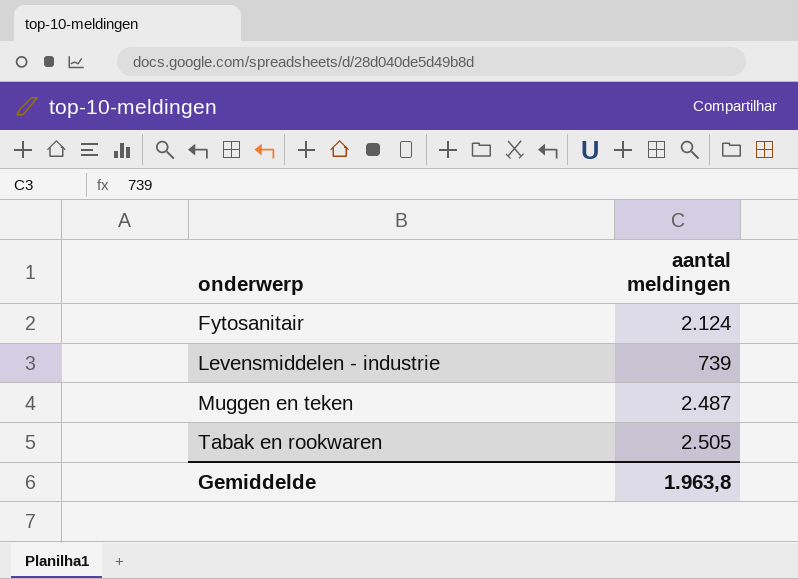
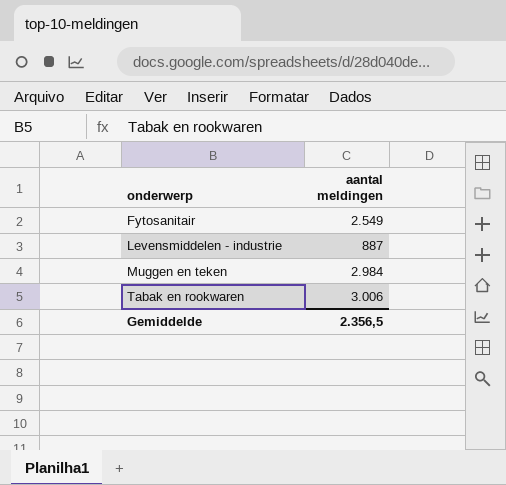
Fytosanitair | aantal meldingen: 2.124 -> 2.549
Levensmiddelen - industrie | aantal meldingen: 739 -> 887
Muggen en teken | aantal meldingen: 2.487 -> 2.984
Tabak en rookwaren | aantal meldingen: 2.505 -> 3.006
Gemiddelde | aantal meldingen: 1.963,8 -> 2.356,5

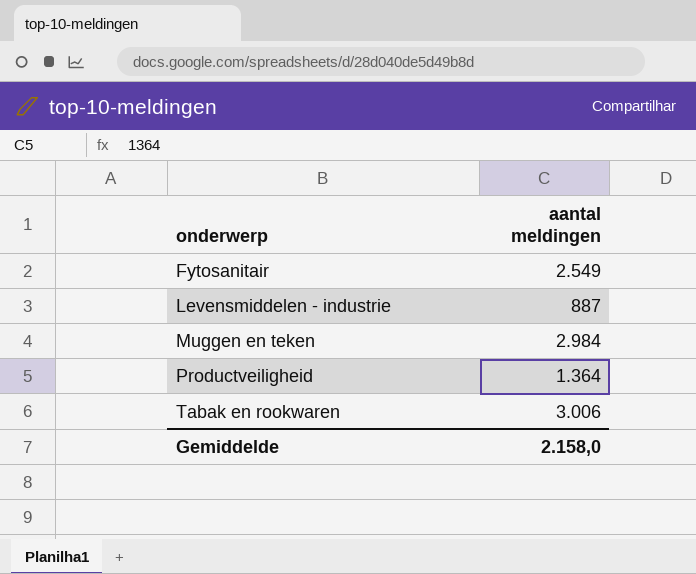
row Productveiligheid: none -> 1.364
Gemiddelde | aantal meldingen: 2.356,5 -> 2.158,0

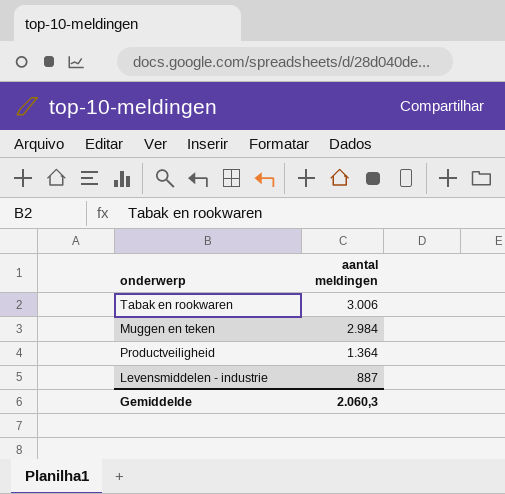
row order: onderwerp ascending -> aantal meldingen descending
row Fytosanitair: 2.549 -> none
Gemiddelde | aantal meldingen: 2.158,0 -> 2.060,3

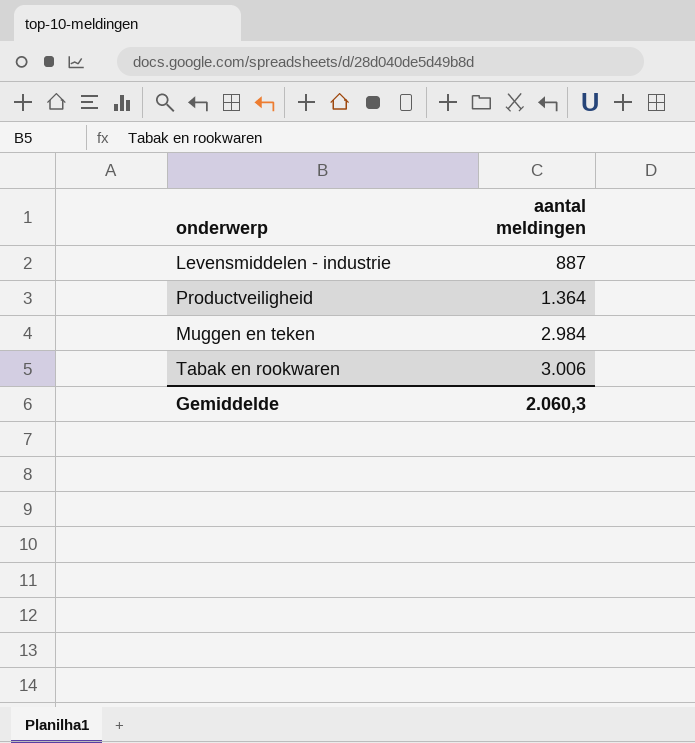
row order: aantal meldingen descending -> aantal meldingen ascending

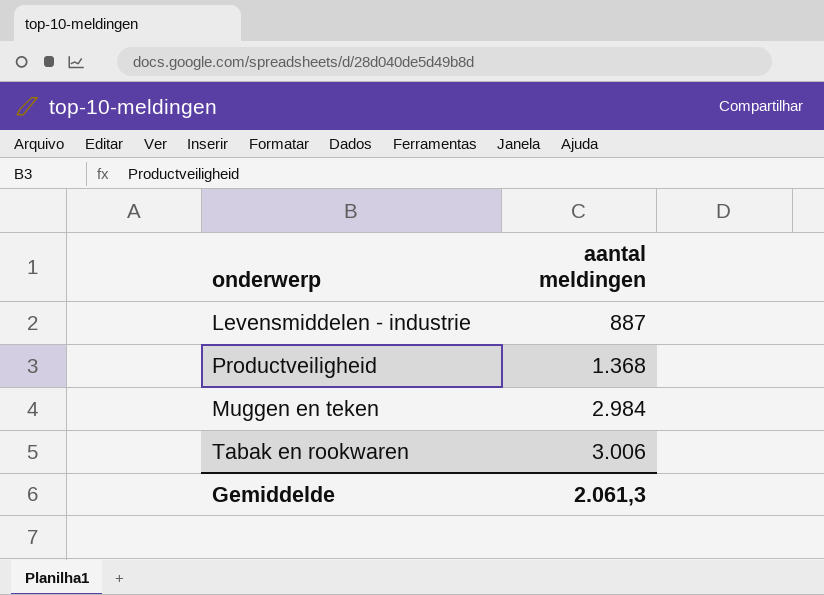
Productveiligheid | aantal meldingen: 1.364 -> 1.368
Gemiddelde | aantal meldingen: 2.060,3 -> 2.061,3

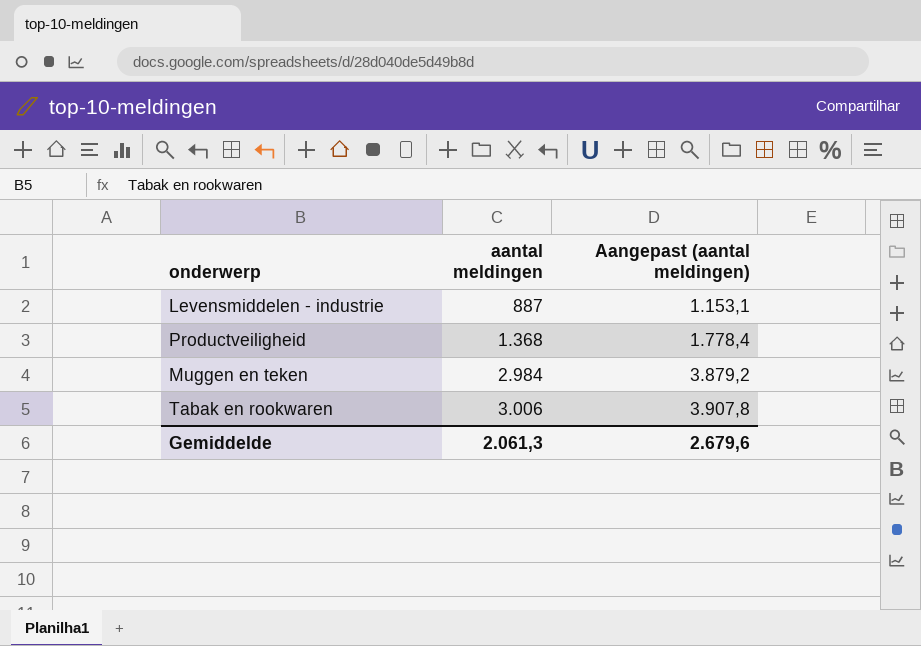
column Aangepast (aantal meldingen) | formula: none -> [aantal meldingen] * 1,3

